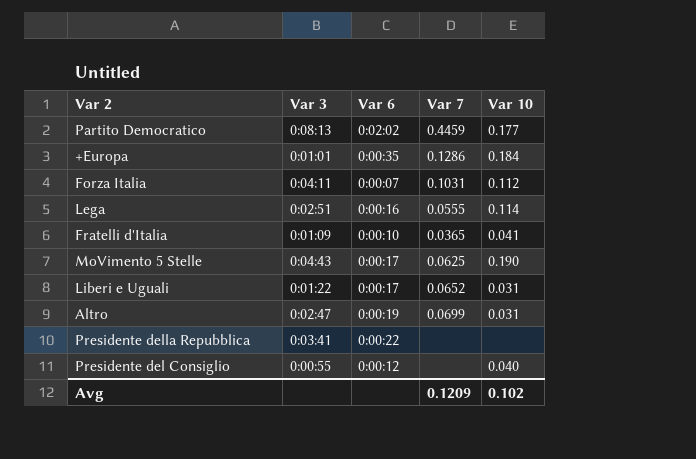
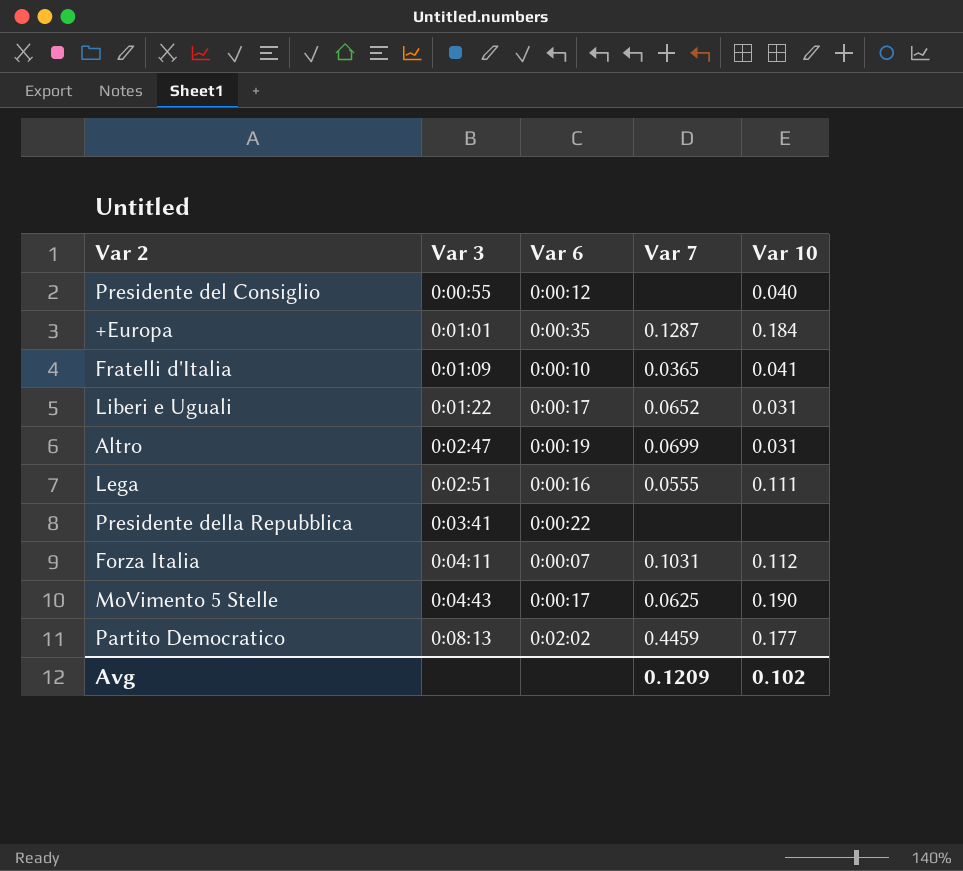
row order: none -> Var 3 ascending
+Europa | Var 7: 0.1286 -> 0.1287
Lega | Var 10: 0.114 -> 0.111

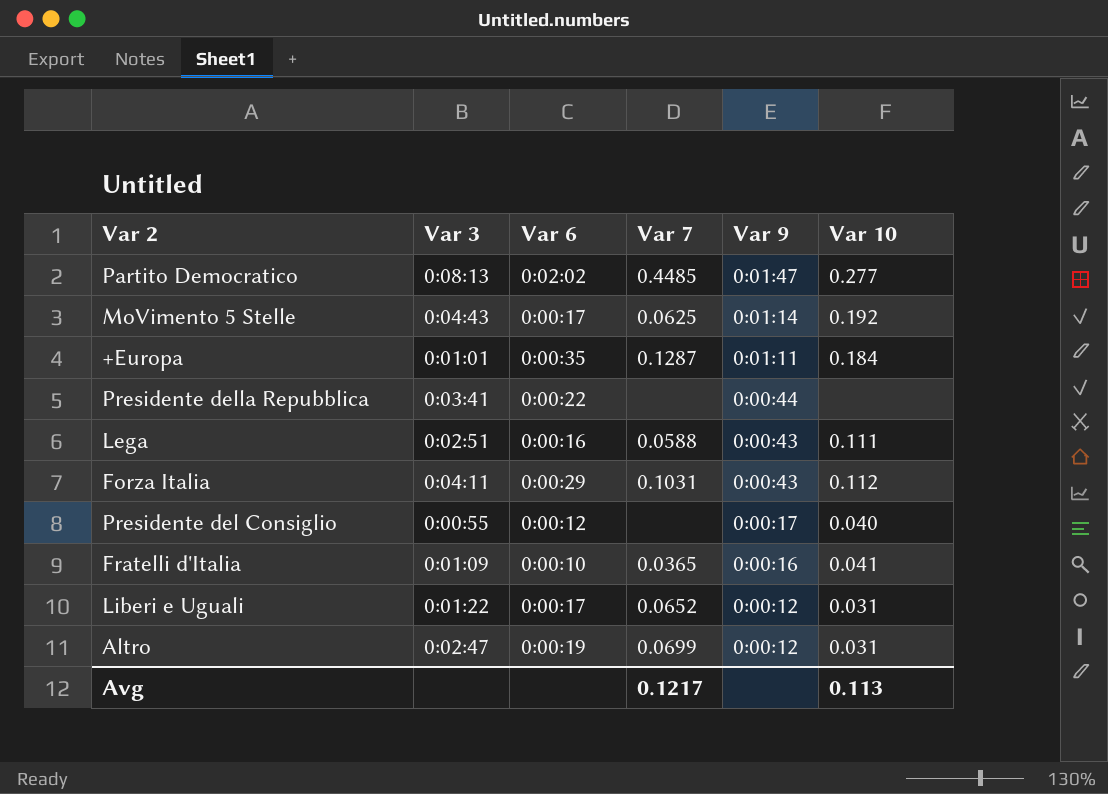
row order: Var 3 ascending -> Var 9 descending
column Var 9 | position: none -> 5
Partito Democratico | Var 7: 0.4459 -> 0.4485
Partito Democratico | Var 10: 0.177 -> 0.277
MoVimento 5 Stelle | Var 10: 0.190 -> 0.192
Lega | Var 7: 0.0555 -> 0.0588
Forza Italia | Var 6: 0:00:07 -> 0:00:29
Avg | Var 7: 0.1209 -> 0.1217
Avg | Var 10: 0.102 -> 0.113

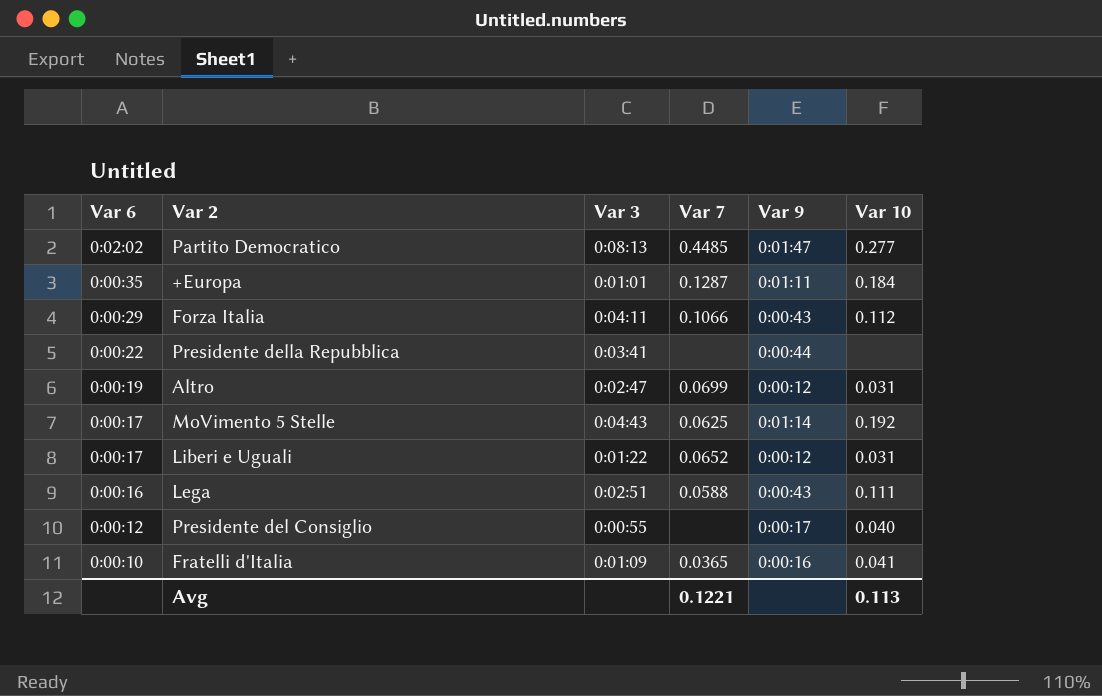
row order: Var 9 descending -> Var 6 descending
column Var 6 | position: 3 -> 1
Forza Italia | Var 7: 0.1031 -> 0.1066
Avg | Var 7: 0.1217 -> 0.1221

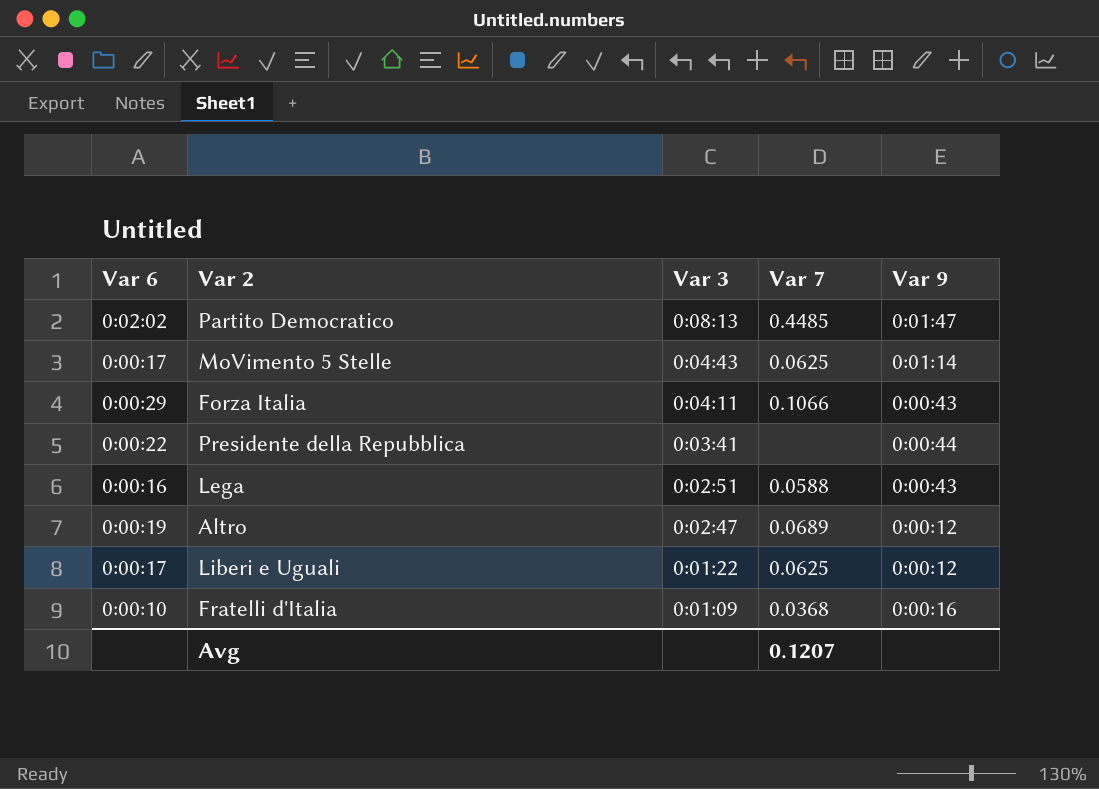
row order: Var 6 descending -> Var 3 descending
column Var 10 | position: 6 -> none
row +Europa: 0:00:35 | 0:01:01 | 0.1287 | 0:01:11 | 0.184 -> none
row Presidente del Consiglio: 0:00:12 | 0:00:55 | none | 0:00:17 | 0.040 -> none
Altro | Var 7: 0.0699 -> 0.0689
Liberi e Uguali | Var 7: 0.0652 -> 0.0625
Fratelli d'Italia | Var 7: 0.0365 -> 0.0368
Avg | Var 7: 0.1221 -> 0.1207

